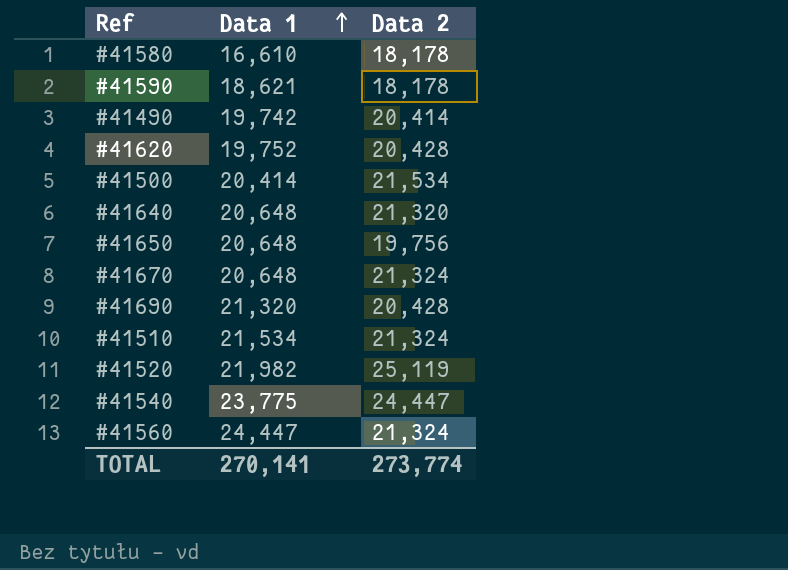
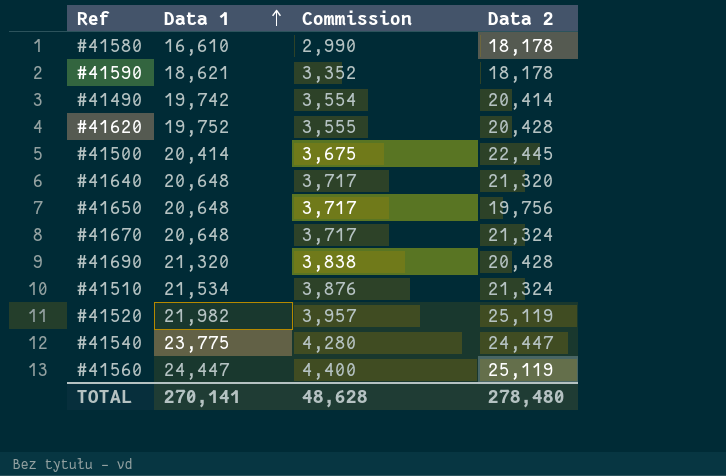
column Commission | formula: none -> [Data 1] * 0.18
#41500 | Data 2: 21,534 -> 22,445
#41560 | Data 2: 21,324 -> 25,119
TOTAL | Data 2: 273,774 -> 278,480

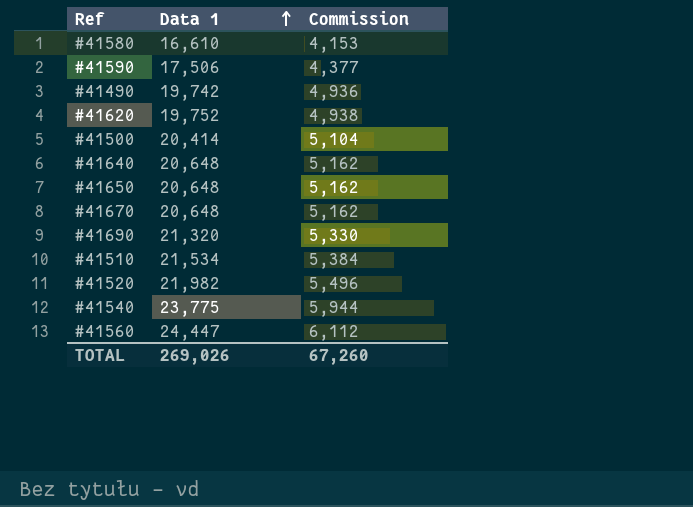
column Data 2 | position: 4 -> none
column Commission | formula: [Data 1] * 0.18 -> [Data 1] * 0.25
#41590 | Data 1: 18,621 -> 17,506
TOTAL | Data 1: 270,141 -> 269,026
TOTAL | Commission: 48,628 -> 67,260

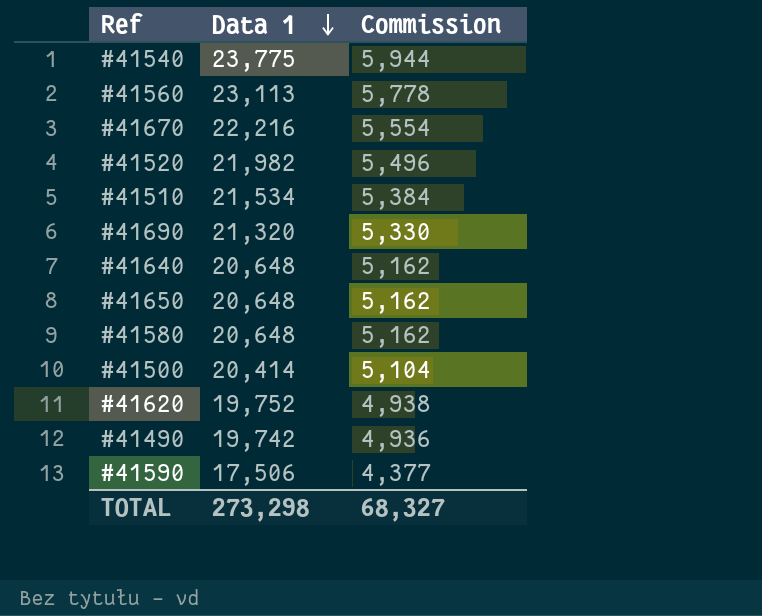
row order: Data 1 ascending -> Data 1 descending
#41560 | Data 1: 24,447 -> 23,113
#41560 | Commission: 6,112 -> 5,778
#41670 | Data 1: 20,648 -> 22,216
#41670 | Commission: 5,162 -> 5,554
#41580 | Data 1: 16,610 -> 20,648
#41580 | Commission: 4,153 -> 5,162
TOTAL | Data 1: 269,026 -> 273,298
TOTAL | Commission: 67,260 -> 68,327

